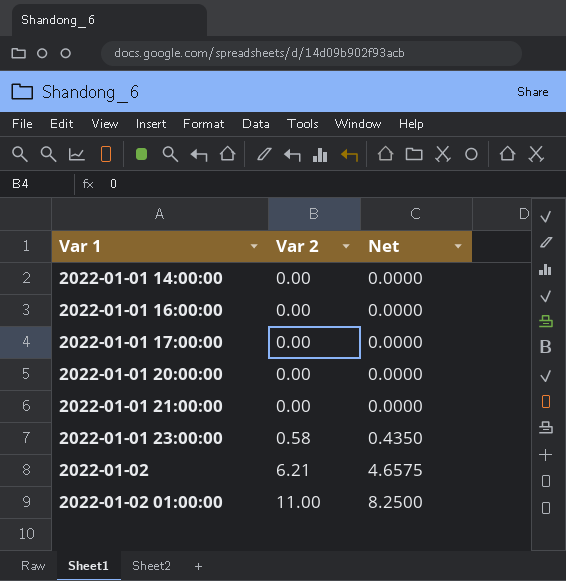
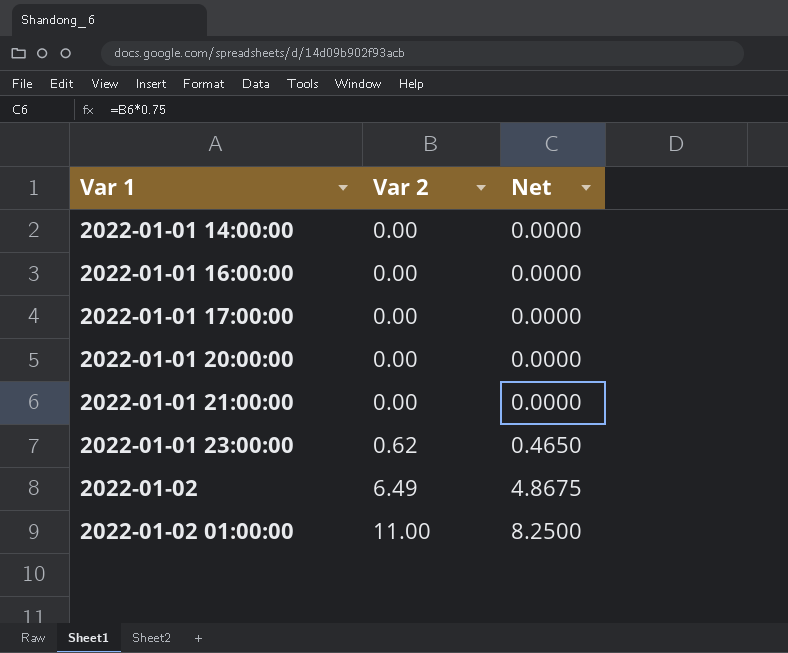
2022-01-01 23:00:00 | Var 2: 0.58 -> 0.62
2022-01-01 23:00:00 | Net: 0.4350 -> 0.4650
2022-01-02 | Var 2: 6.21 -> 6.49
2022-01-02 | Net: 4.6575 -> 4.8675

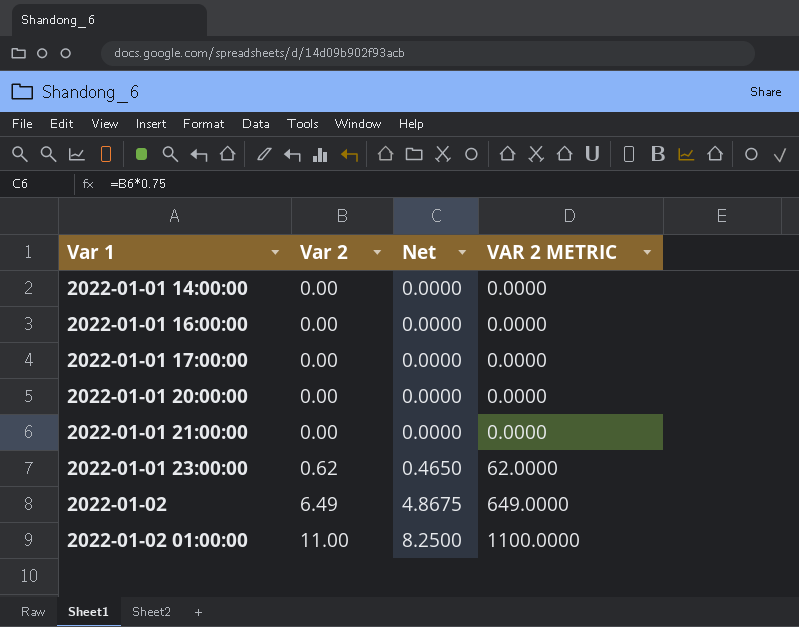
column VAR 2 METRIC | formula: none -> [Var 2] * 100

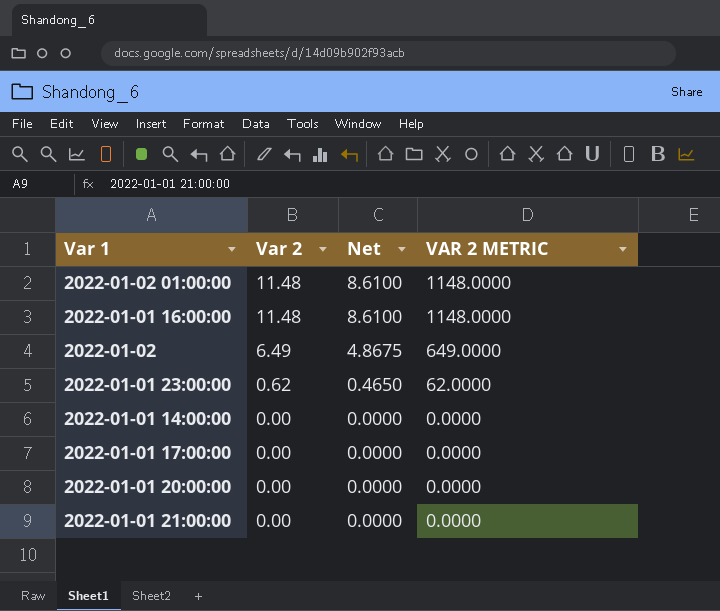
row order: Var 1 ascending -> Var 2 descending
2022-01-02 01:00:00 | Var 2: 11.00 -> 11.48
2022-01-02 01:00:00 | Net: 8.2500 -> 8.6100
2022-01-02 01:00:00 | VAR 2 METRIC: 1100.0000 -> 1148.0000
2022-01-01 16:00:00 | Var 2: 0.00 -> 11.48
2022-01-01 16:00:00 | Net: 0.0000 -> 8.6100
2022-01-01 16:00:00 | VAR 2 METRIC: 0.0000 -> 1148.0000

